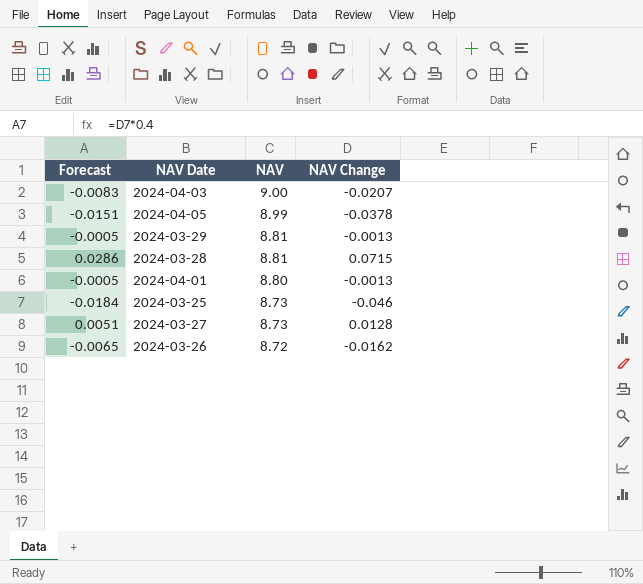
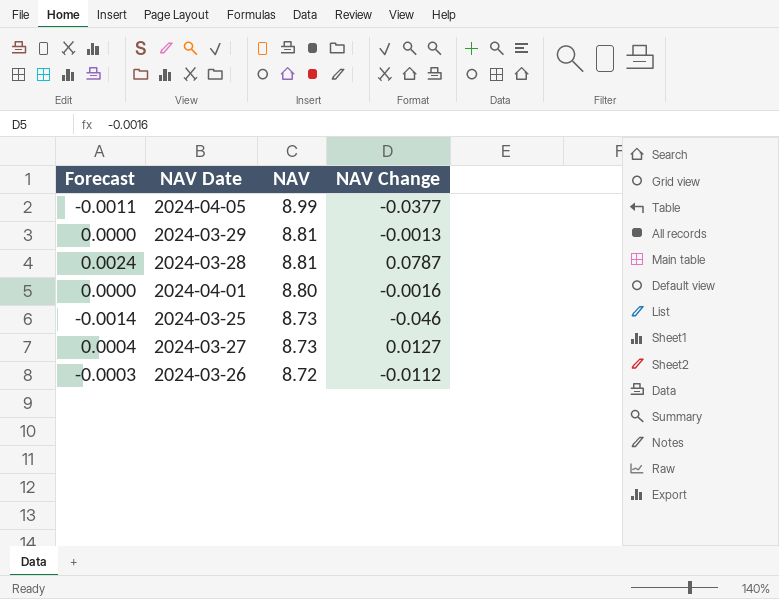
column Forecast | formula: [NAV Change] * 0.4 -> [NAV Change] * 0.03
row 2024-04-03: -0.0083 | 9.00 | -0.0207 -> none
2024-04-05 | NAV Change: -0.0378 -> -0.0377
2024-03-28 | NAV Change: 0.0715 -> 0.0787
2024-04-01 | NAV Change: -0.0013 -> -0.0016
2024-03-27 | NAV Change: 0.0128 -> 0.0127
2024-03-26 | NAV Change: -0.0162 -> -0.0112

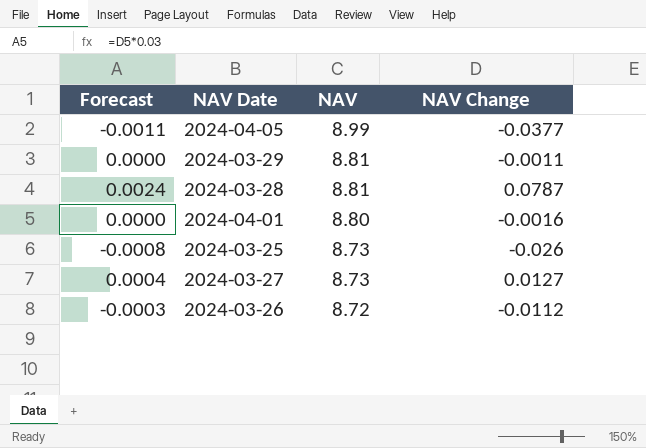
2024-03-29 | NAV Change: -0.0013 -> -0.0011
2024-03-25 | Forecast: -0.0014 -> -0.0008
2024-03-25 | NAV Change: -0.046 -> -0.026

